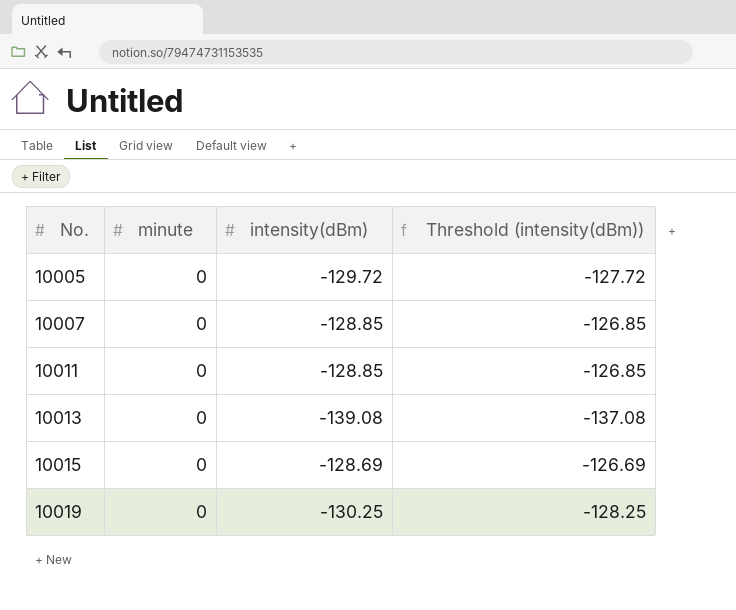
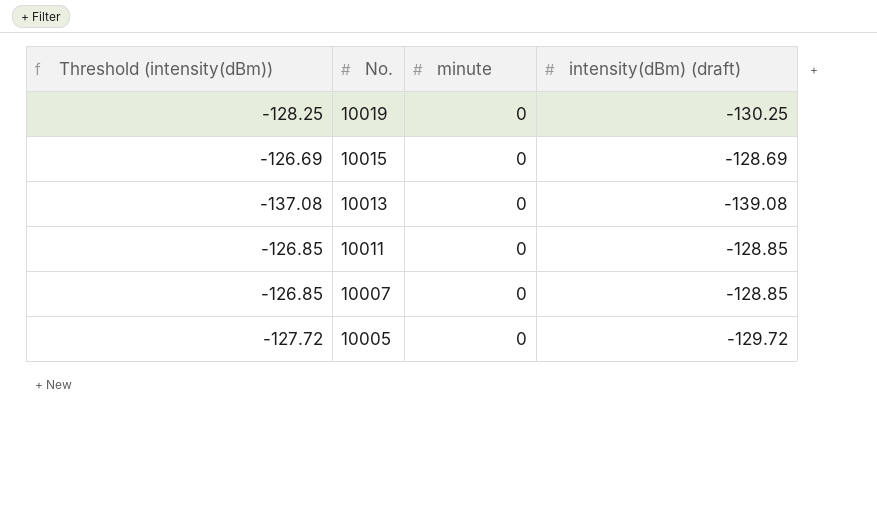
row order: No. ascending -> No. descending
column Threshold (intensity(dBm)) | position: 4 -> 1
column name: intensity(dBm) -> intensity(dBm) (draft)

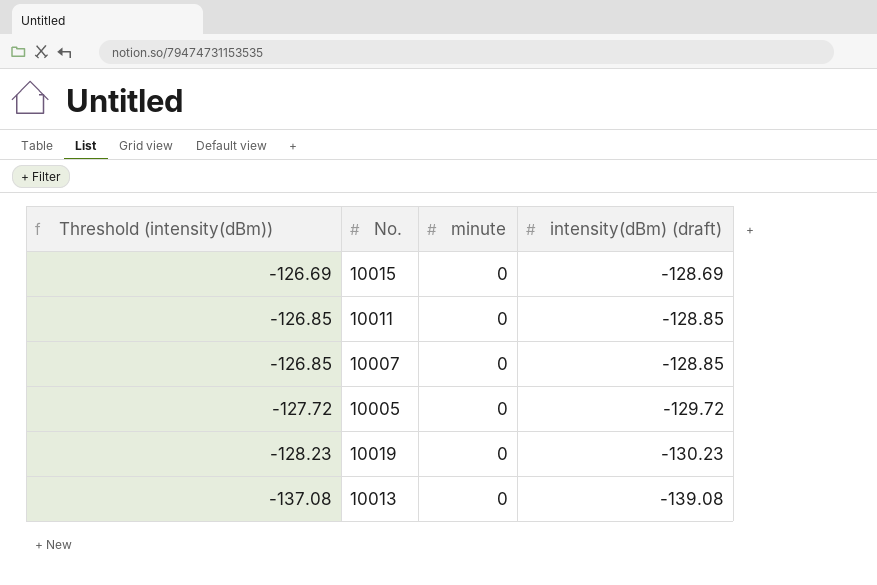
row order: No. descending -> Threshold (intensity(dBm)) descending
10019 | Threshold (intensity(dBm)): -128.25 -> -128.23
10019 | intensity(dBm) (draft): -130.25 -> -130.23

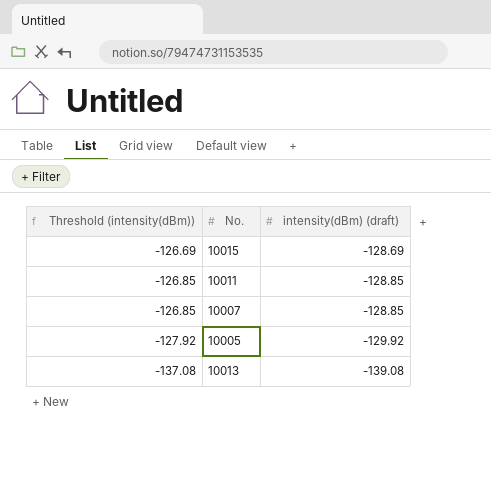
column minute | position: 3 -> none
row 10019: -128.23 | 0 | -130.23 -> none
10005 | Threshold (intensity(dBm)): -127.72 -> -127.92
10005 | intensity(dBm) (draft): -129.72 -> -129.92

